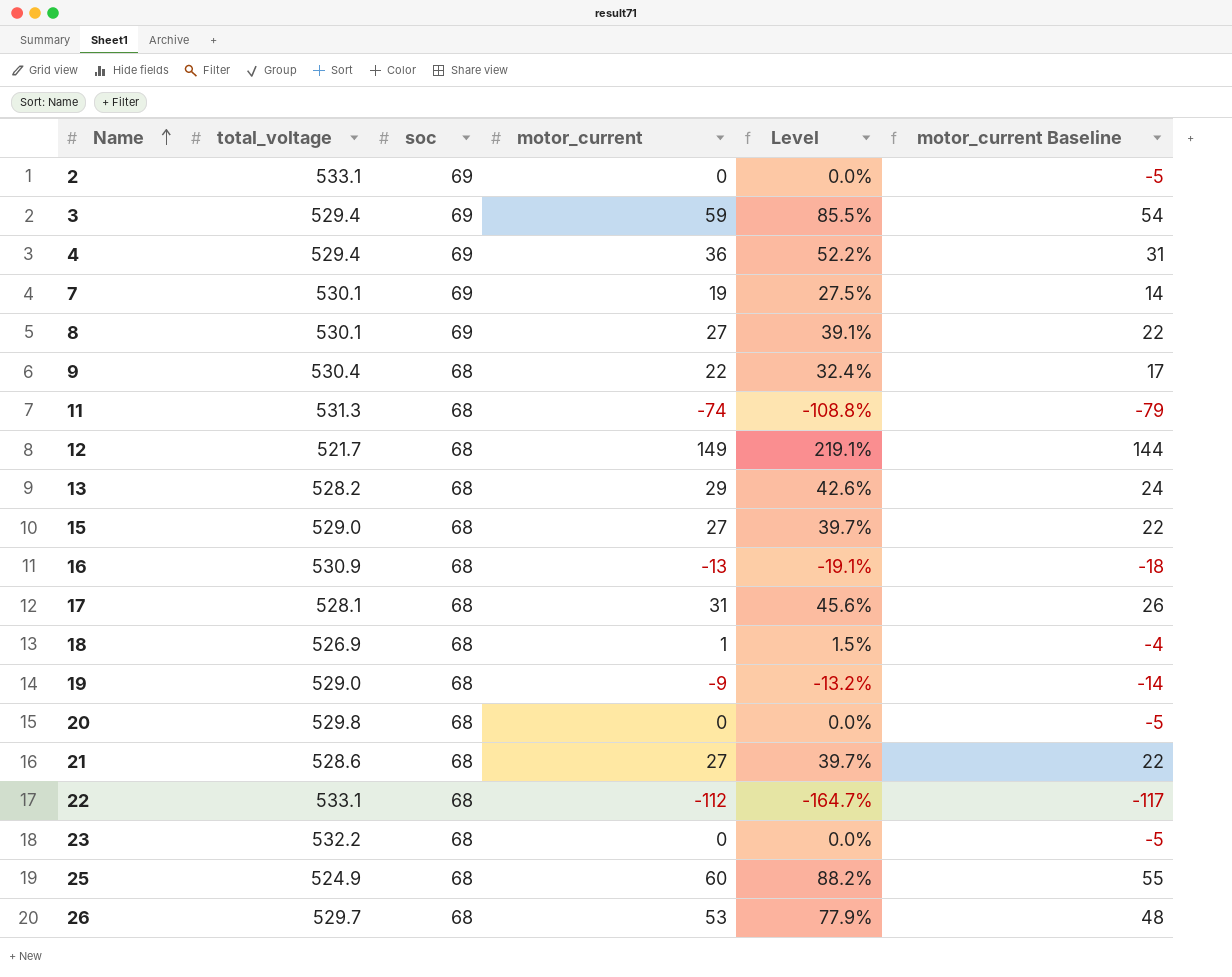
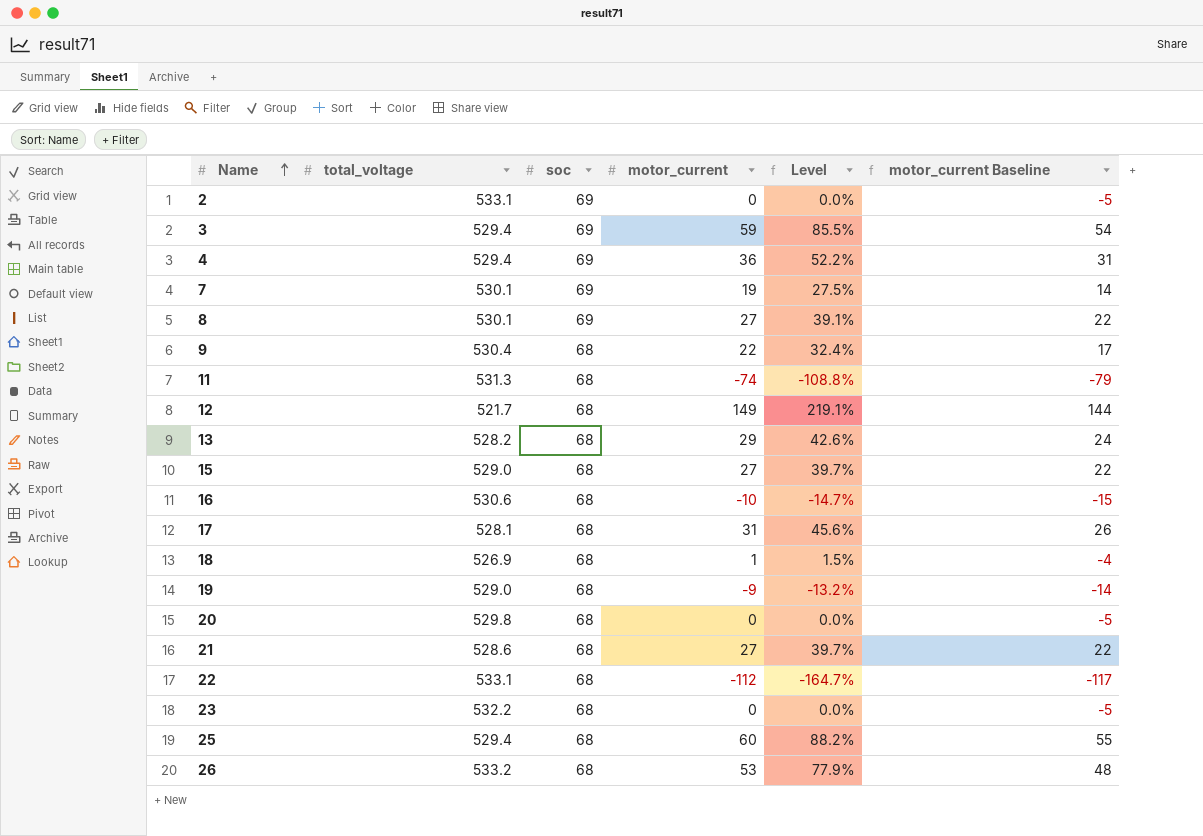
16 | total_voltage: 530.9 -> 530.6
16 | motor_current: -13 -> -10
16 | Level: -19.1% -> -14.7%
16 | motor_current Baseline: -18 -> -15
25 | total_voltage: 524.9 -> 529.4
26 | total_voltage: 529.7 -> 533.2

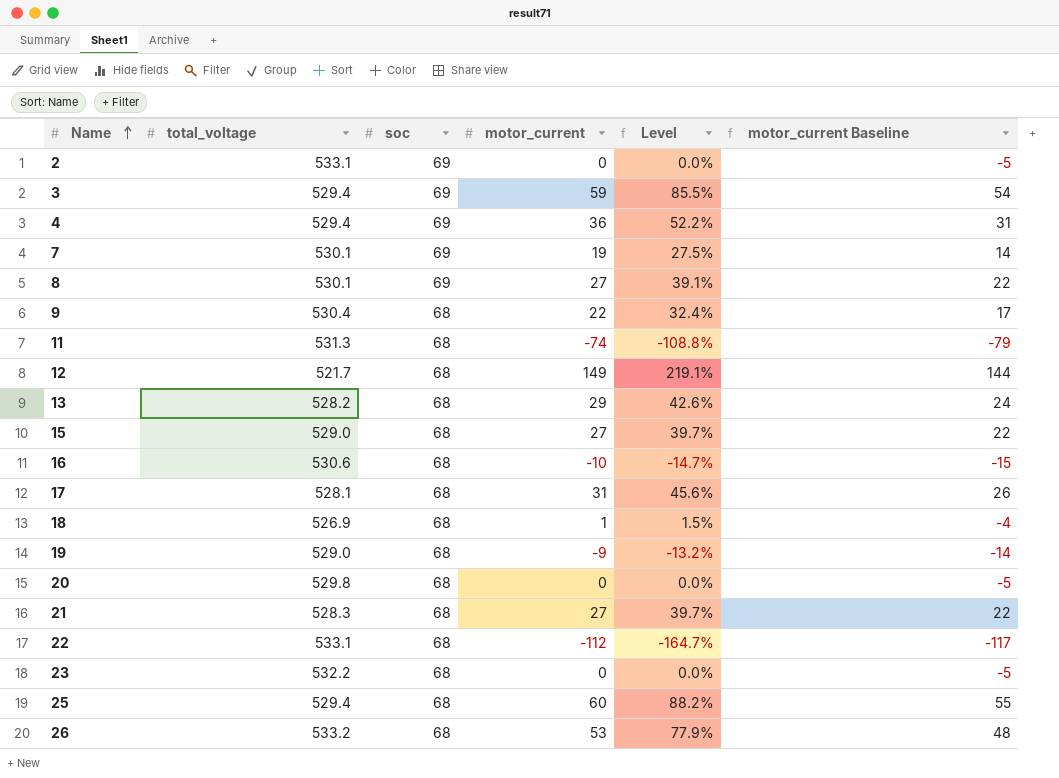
21 | total_voltage: 528.6 -> 528.3

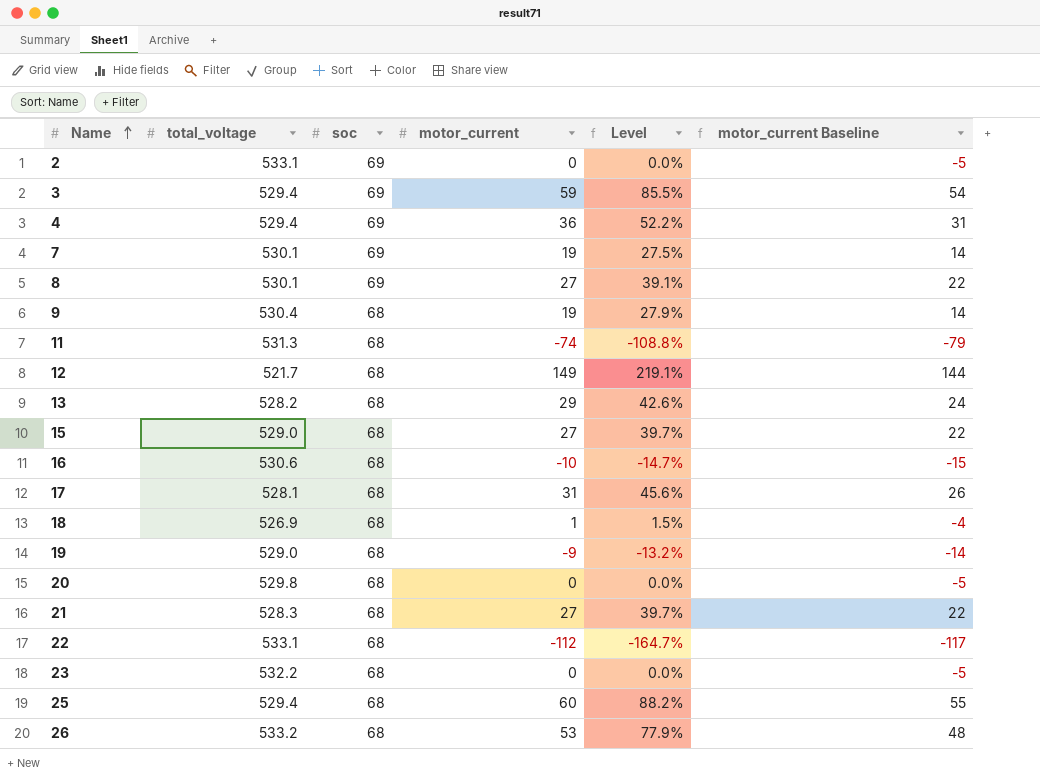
9 | motor_current: 22 -> 19
9 | Level: 32.4% -> 27.9%
9 | motor_current Baseline: 17 -> 14

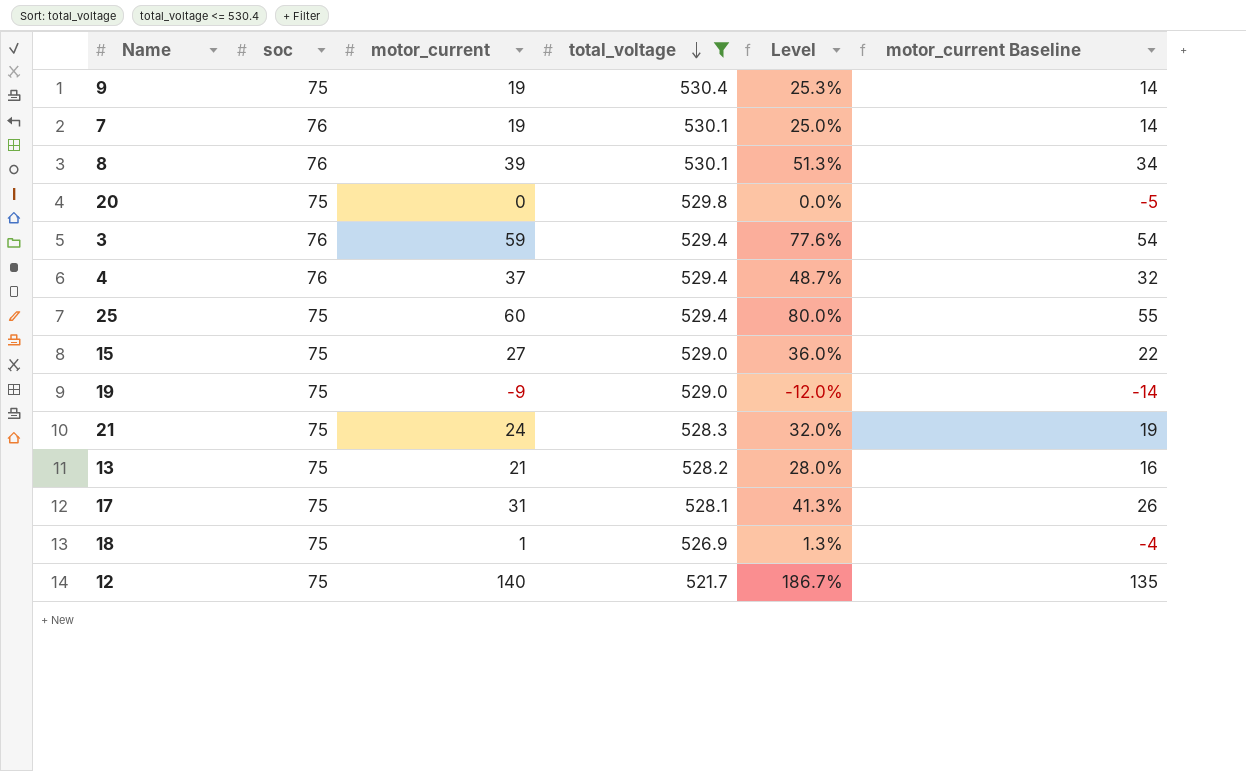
filter: none -> total_voltage <= 530.4
row order: Name ascending -> total_voltage descending
column total_voltage | position: 2 -> 4
9 | soc: 68 -> 75
9 | Level: 27.9% -> 25.3%
7 | soc: 69 -> 76
7 | Level: 27.5% -> 25.0%
8 | soc: 69 -> 76
8 | motor_current: 27 -> 39
8 | Level: 39.1% -> 51.3%
8 | motor_current Baseline: 22 -> 34
20 | soc: 68 -> 75
3 | soc: 69 -> 76
3 | Level: 85.5% -> 77.6%
4 | soc: 69 -> 76
4 | motor_current: 36 -> 37
4 | Level: 52.2% -> 48.7%
4 | motor_current Baseline: 31 -> 32
25 | soc: 68 -> 75
25 | Level: 88.2% -> 80.0%
15 | soc: 68 -> 75
15 | Level: 39.7% -> 36.0%
19 | soc: 68 -> 75
19 | Level: -13.2% -> -12.0%
21 | soc: 68 -> 75
21 | motor_current: 27 -> 24
21 | Level: 39.7% -> 32.0%
21 | motor_current Baseline: 22 -> 19
13 | soc: 68 -> 75
13 | motor_current: 29 -> 21
13 | Level: 42.6% -> 28.0%
13 | motor_current Baseline: 24 -> 16
17 | soc: 68 -> 75
17 | Level: 45.6% -> 41.3%
18 | soc: 68 -> 75
18 | Level: 1.5% -> 1.3%
12 | soc: 68 -> 75
12 | motor_current: 149 -> 140
12 | Level: 219.1% -> 186.7%
12 | motor_current Baseline: 144 -> 135

